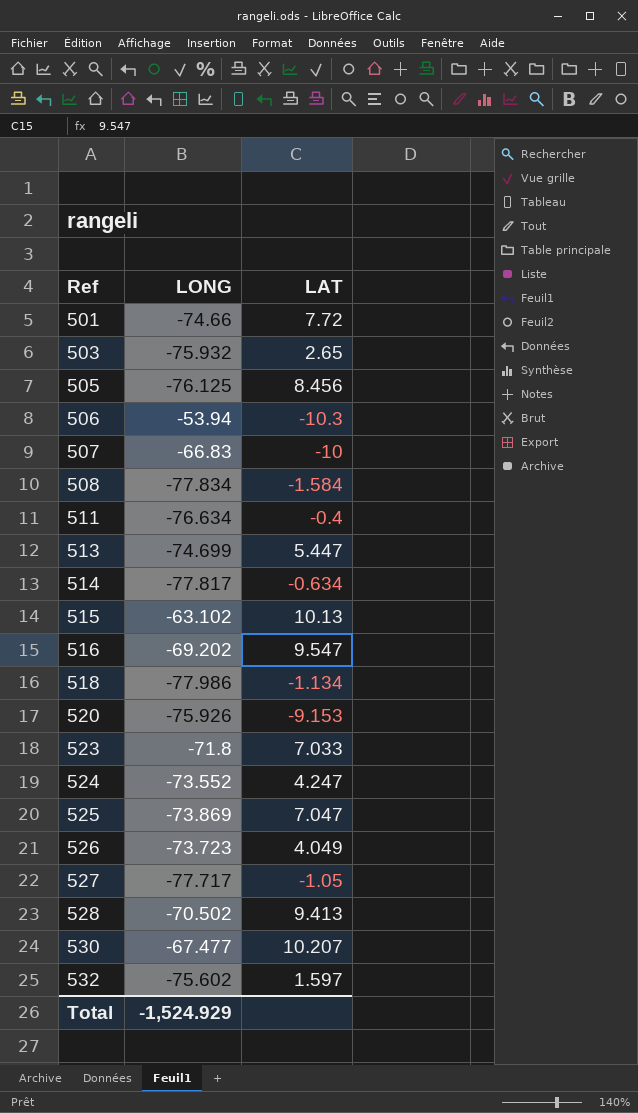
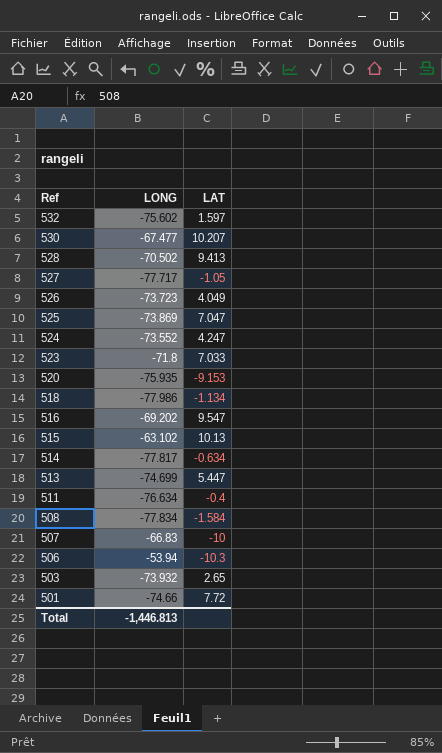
row order: Ref ascending -> Ref descending
row 505: -76.125 | 8.456 -> none
520 | LONG: -75.926 -> -75.935
503 | LONG: -75.932 -> -73.932
Total | LONG: -1,524.929 -> -1,446.813

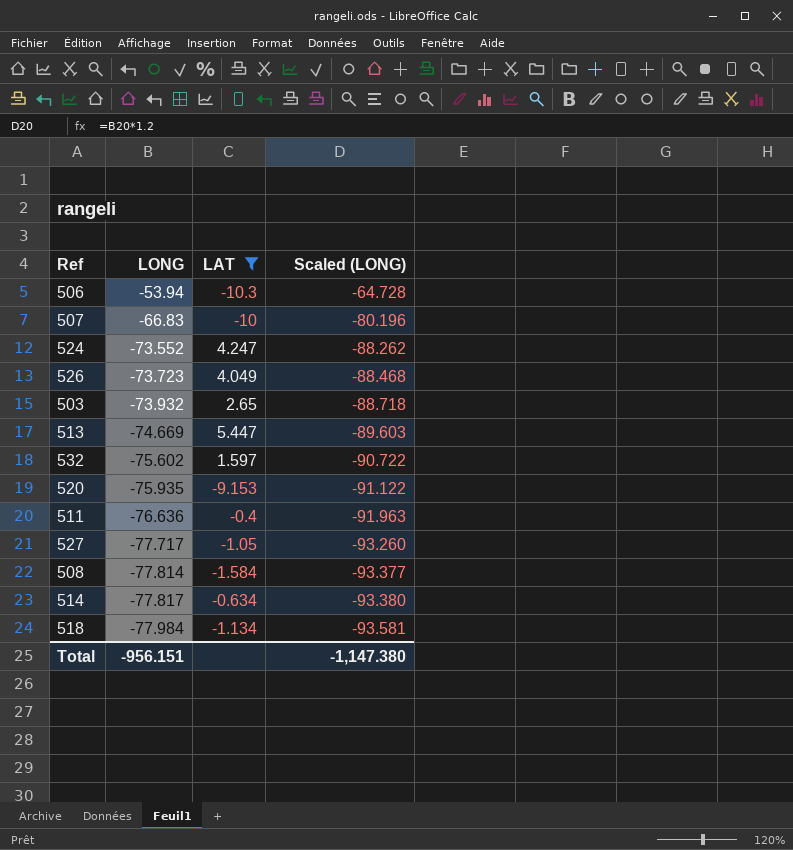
filter: none -> LAT <= 5.447
row order: Ref descending -> LONG descending
column Scaled (LONG) | formula: none -> [LONG] * 1.2
513 | LONG: -74.699 -> -74.669
511 | LONG: -76.634 -> -76.636
508 | LONG: -77.834 -> -77.814
518 | LONG: -77.986 -> -77.984
Total | LONG: -1,446.813 -> -956.151

